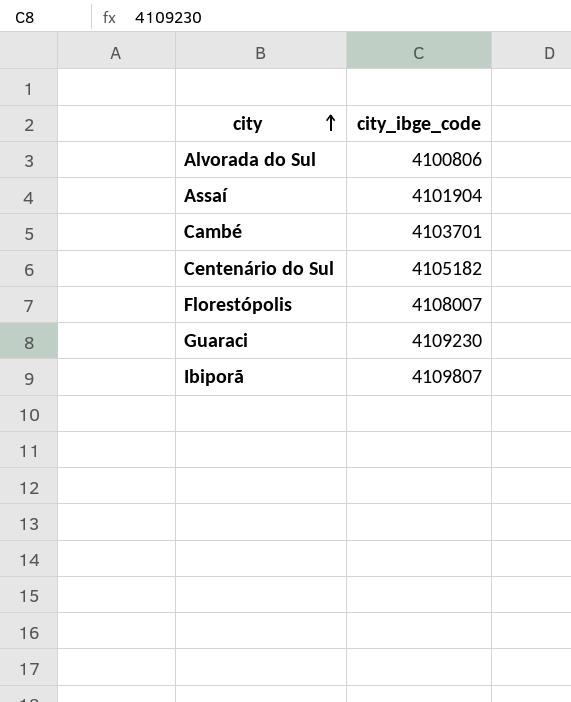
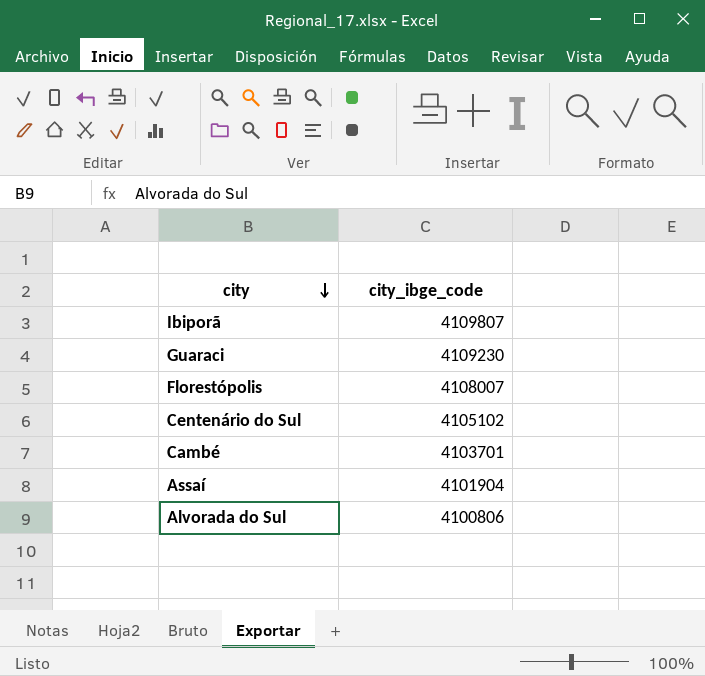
row order: city ascending -> city descending
Centenário do Sul | city_ibge_code: 4105182 -> 4105102

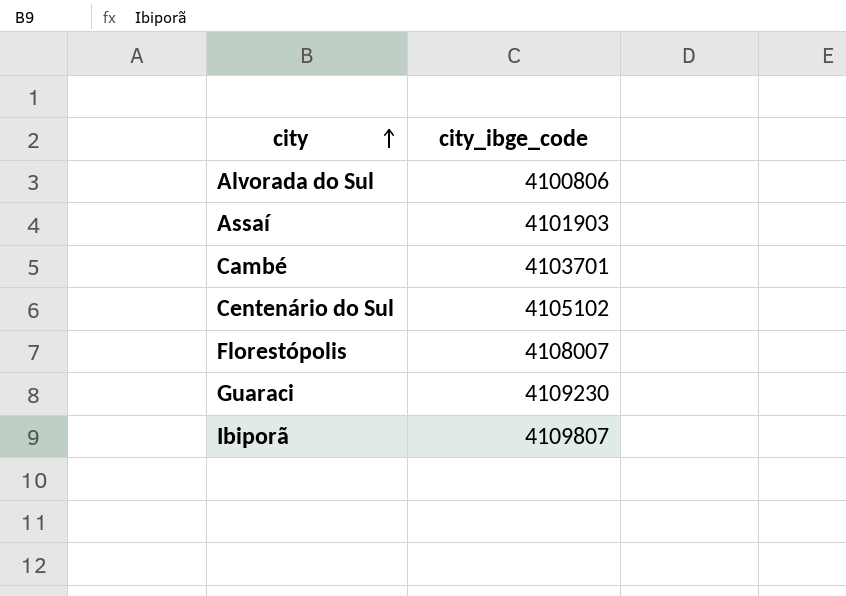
row order: city descending -> city ascending
Assaí | city_ibge_code: 4101904 -> 4101903

